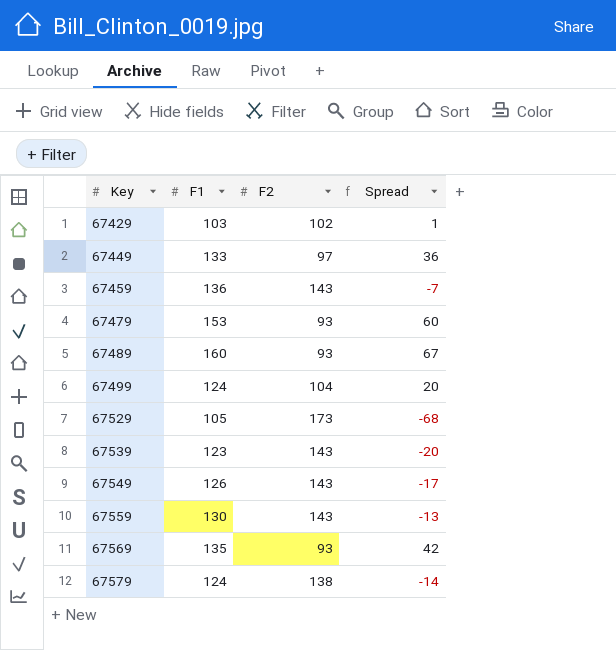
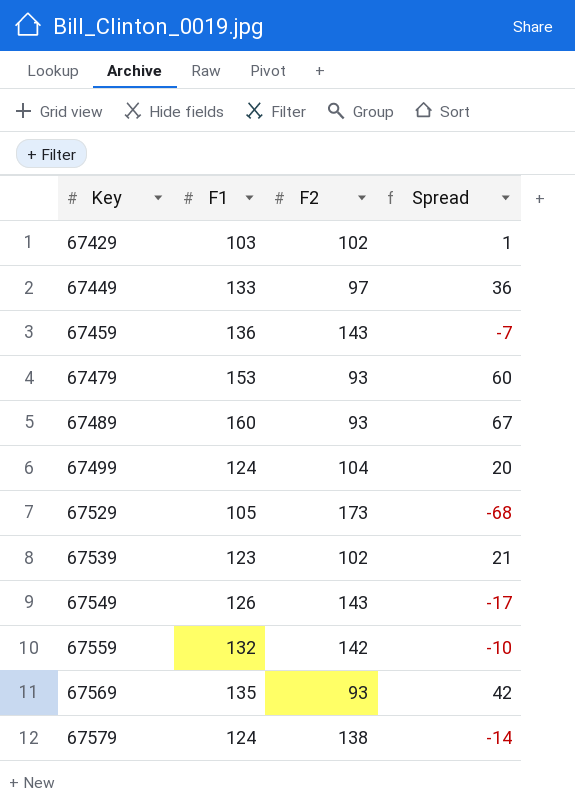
67539 | F2: 143 -> 102
67539 | Spread: -20 -> 21
67559 | F1: 130 -> 132
67559 | F2: 143 -> 142
67559 | Spread: -13 -> -10

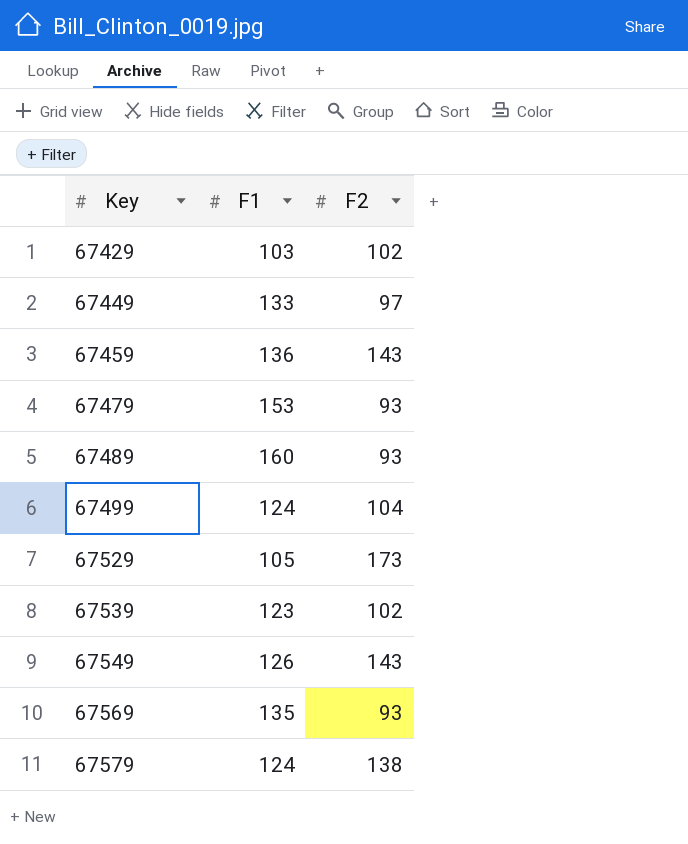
column Spread | formula: [F1] - [F2] -> none
row 67559: 132 | 142 | -10 -> none

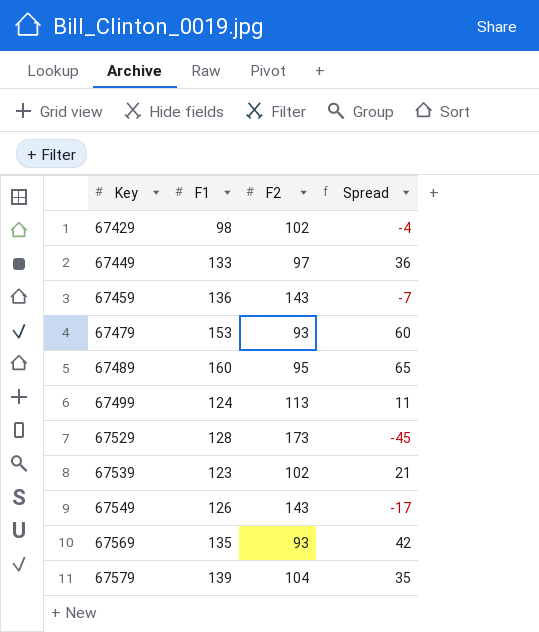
column Spread | formula: none -> [F1] - [F2]
67429 | F1: 103 -> 98
67489 | F2: 93 -> 95
67499 | F2: 104 -> 113
67529 | F1: 105 -> 128
67579 | F1: 124 -> 139
67579 | F2: 138 -> 104

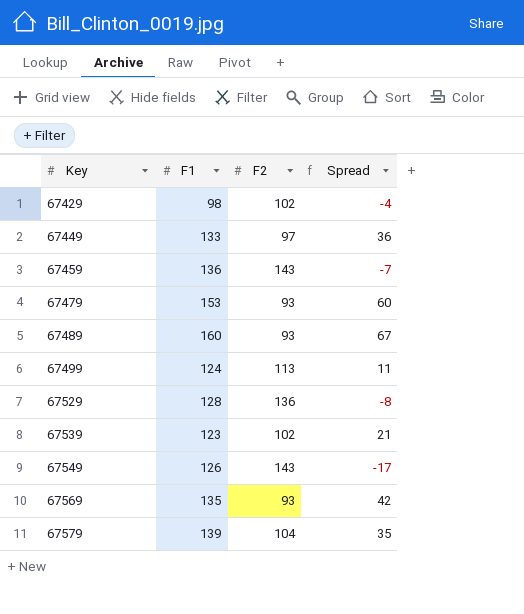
67489 | F2: 95 -> 93
67489 | Spread: 65 -> 67
67529 | F2: 173 -> 136
67529 | Spread: -45 -> -8

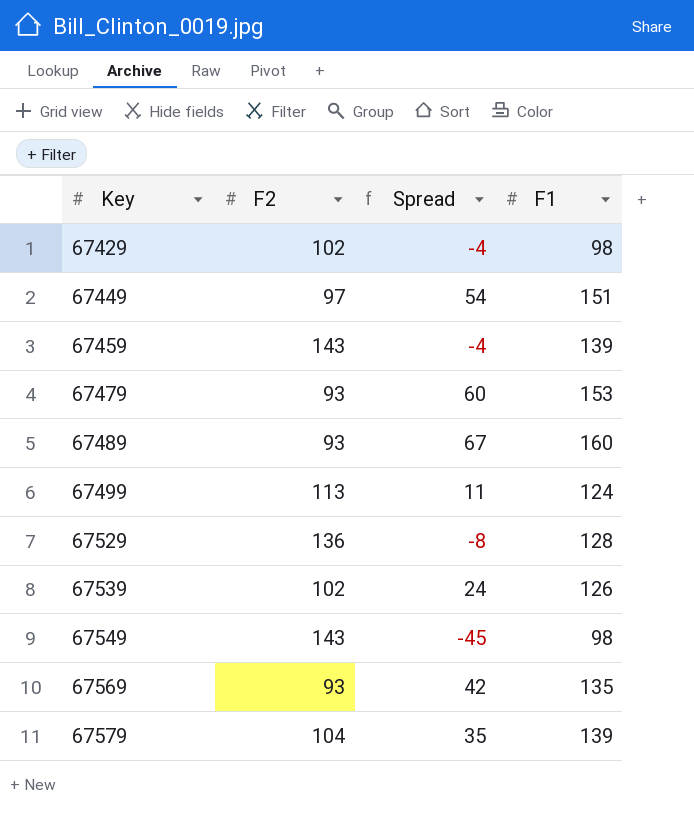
column F1 | position: 2 -> 4
67449 | Spread: 36 -> 54
67449 | F1: 133 -> 151
67459 | Spread: -7 -> -4
67459 | F1: 136 -> 139
67539 | Spread: 21 -> 24
67539 | F1: 123 -> 126
67549 | Spread: -17 -> -45
67549 | F1: 126 -> 98

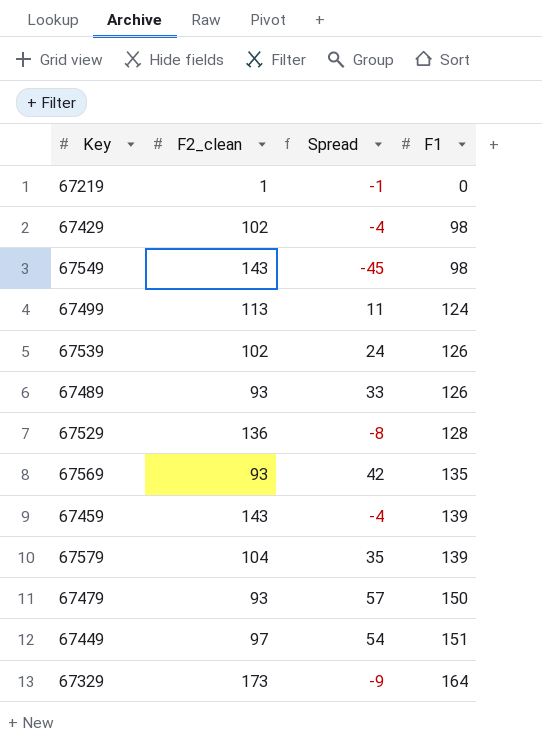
row order: Key ascending -> F1 ascending
column name: F2 -> F2_clean
row 67219: none -> 1 | -1 | 0
67489 | Spread: 67 -> 33
67489 | F1: 160 -> 126
67479 | Spread: 60 -> 57
67479 | F1: 153 -> 150
row 67329: none -> 173 | -9 | 164

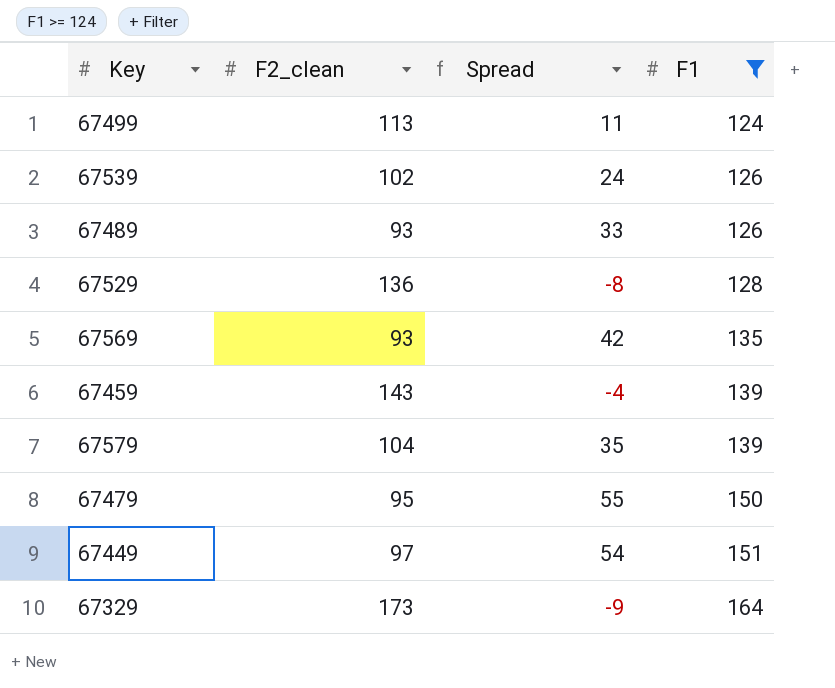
filter: none -> F1 >= 124
67479 | F2_clean: 93 -> 95
67479 | Spread: 57 -> 55

